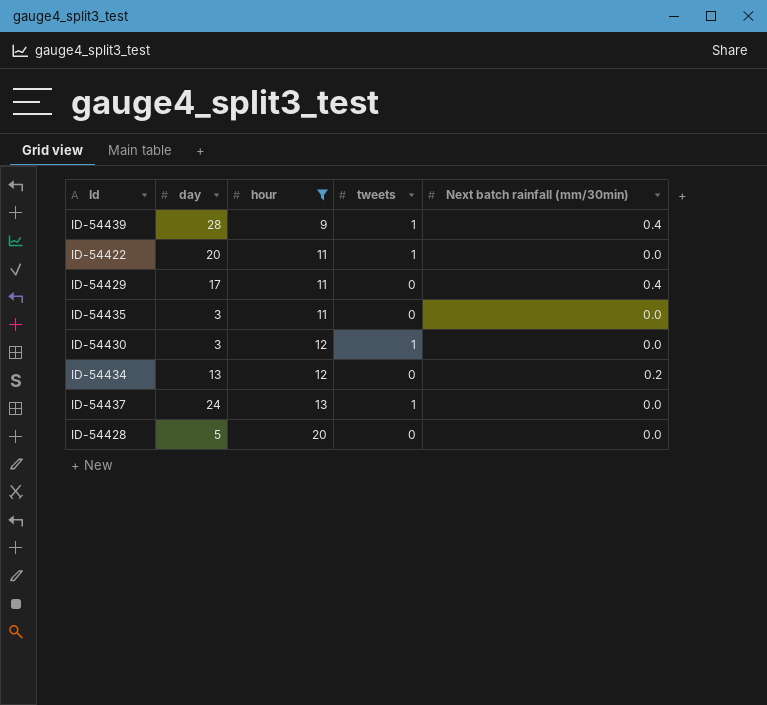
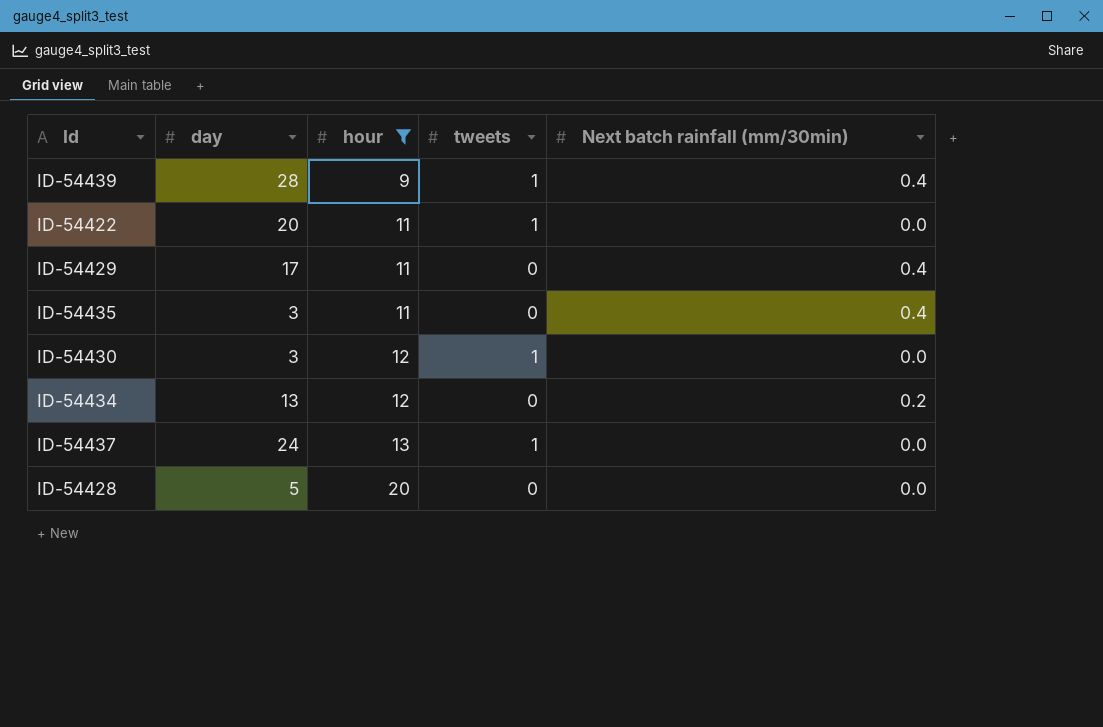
ID-54435 | Next batch rainfall (mm/30min): 0.0 -> 0.4

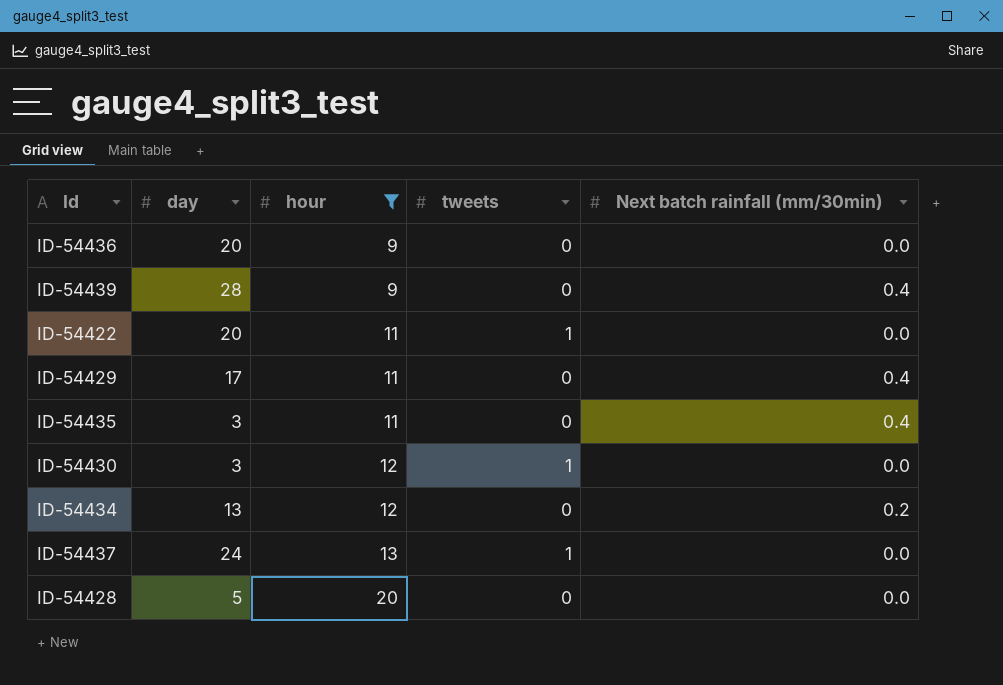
row ID-54436: none -> 20 | 9 | 0 | 0.0
ID-54439 | tweets: 1 -> 0

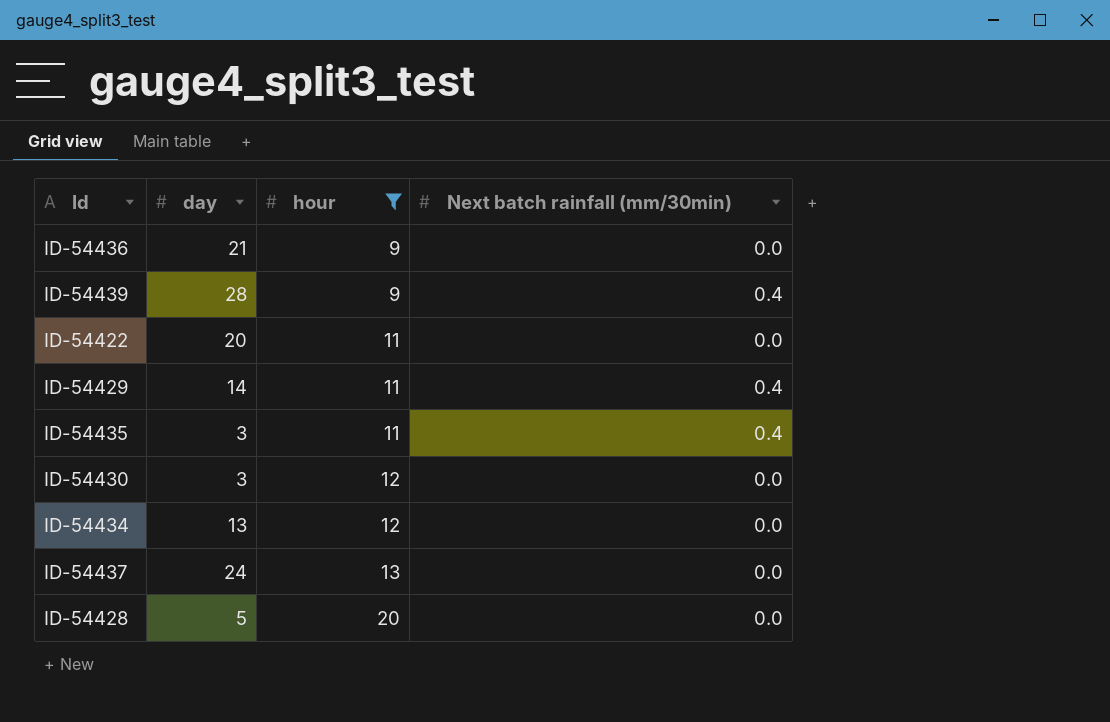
column tweets | position: 4 -> none
ID-54436 | day: 20 -> 21
ID-54429 | day: 17 -> 14
ID-54434 | Next batch rainfall (mm/30min): 0.2 -> 0.0

